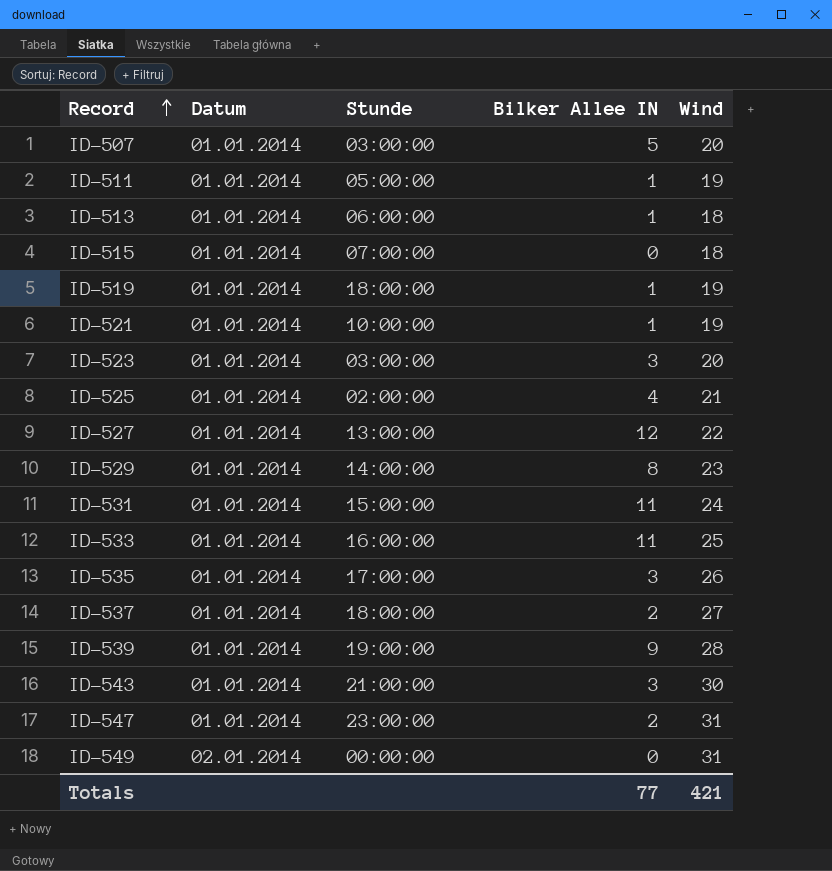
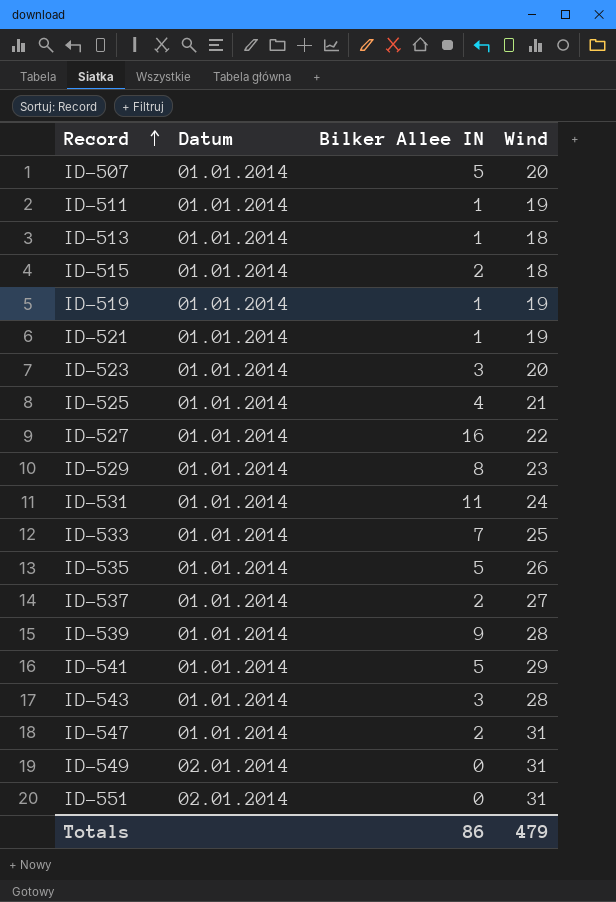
column Stunde | position: 3 -> none
ID-515 | Bilker Allee IN: 0 -> 2
ID-527 | Bilker Allee IN: 12 -> 16
ID-533 | Bilker Allee IN: 11 -> 7
ID-535 | Bilker Allee IN: 3 -> 5
row ID-541: none -> 01.01.2014 | 5 | 29
ID-543 | Wind: 30 -> 28
row ID-551: none -> 02.01.2014 | 0 | 31
Totals | Bilker Allee IN: 77 -> 86
Totals | Wind: 421 -> 479

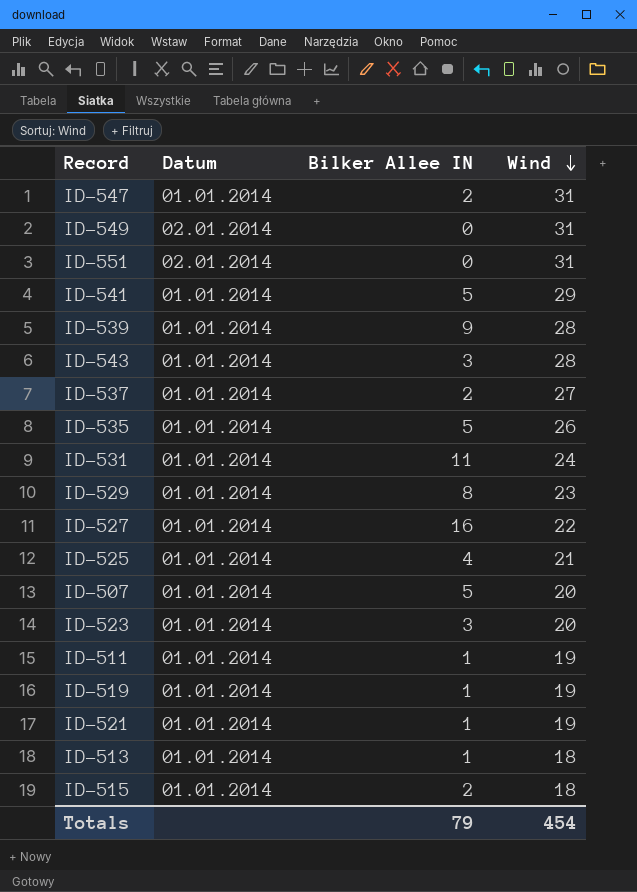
row order: Record ascending -> Wind descending
row ID-533: 01.01.2014 | 7 | 25 -> none
Totals | Bilker Allee IN: 86 -> 79
Totals | Wind: 479 -> 454

